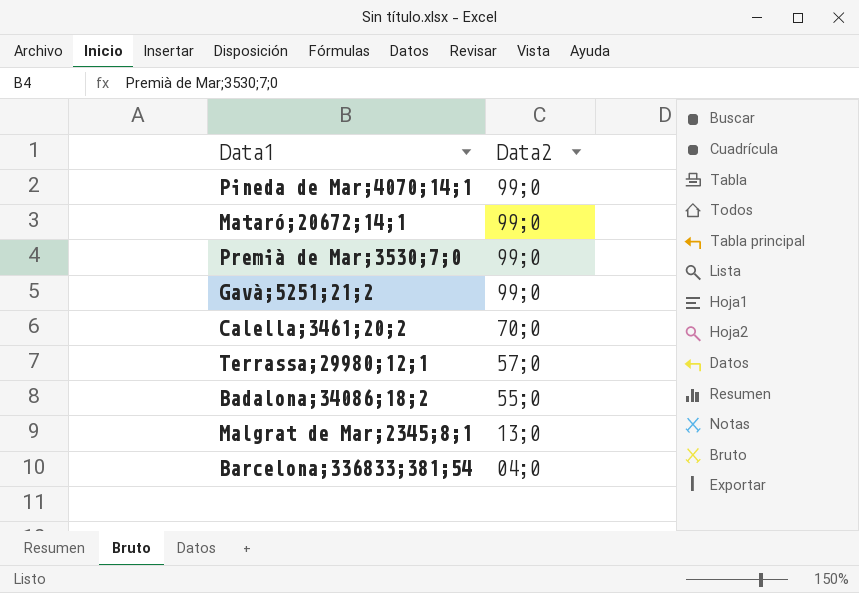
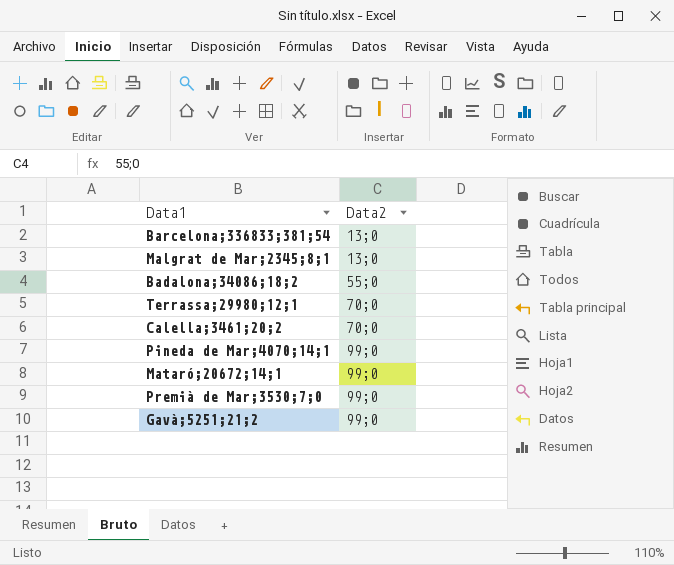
row order: Data2 descending -> Data2 ascending
Barcelona;336833;381;54 | Data2: 04;0 -> 13;0
Terrassa;29980;12;1 | Data2: 57;0 -> 70;0

